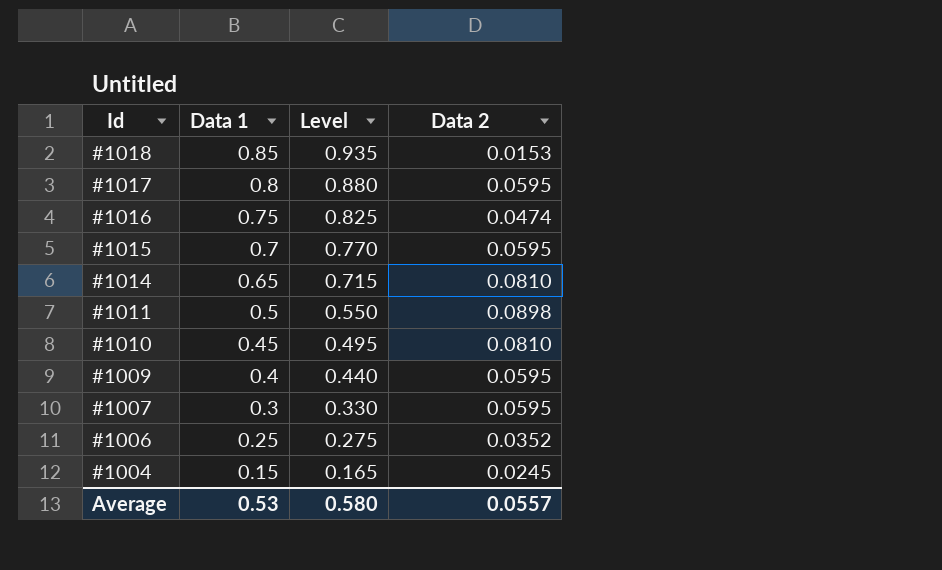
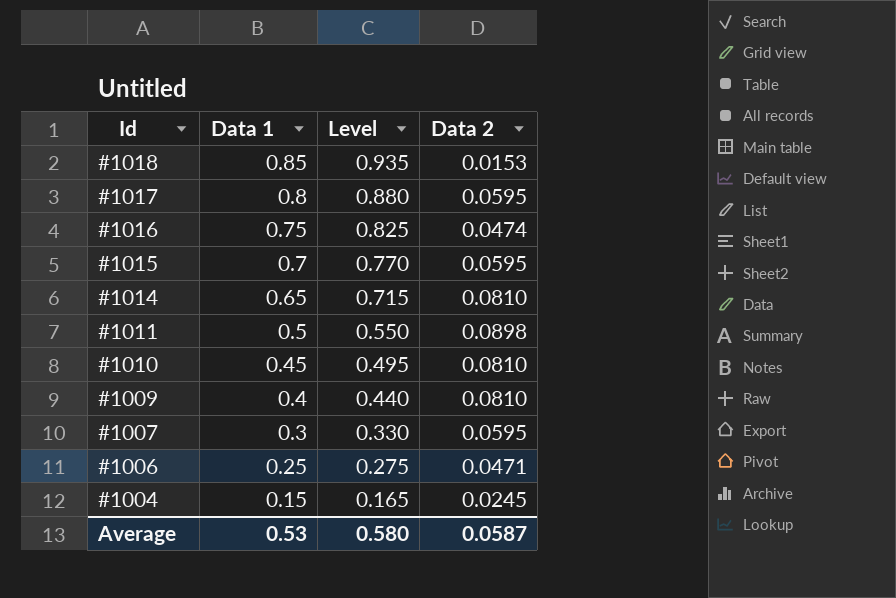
#1009 | Data 2: 0.0595 -> 0.0810
#1006 | Data 2: 0.0352 -> 0.0471
Average | Data 2: 0.0557 -> 0.0587

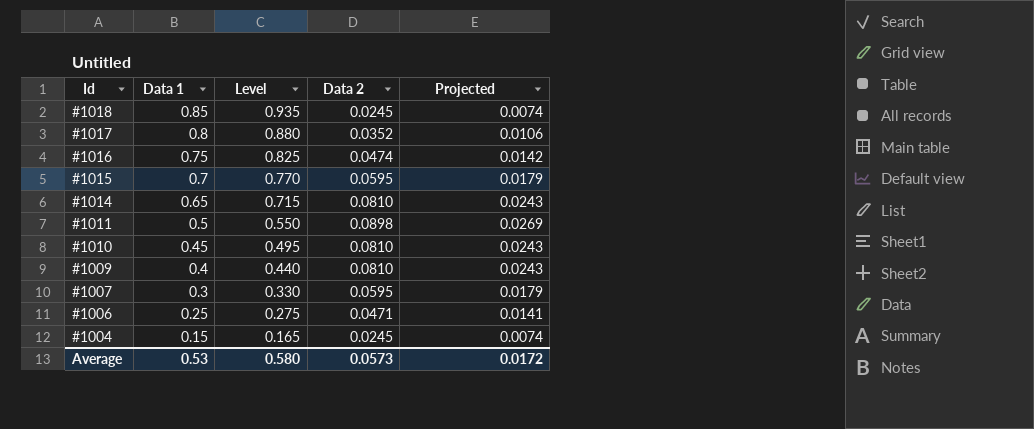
column Projected | formula: none -> [Data 2] * 0.3
#1018 | Data 2: 0.0153 -> 0.0245
#1017 | Data 2: 0.0595 -> 0.0352
Average | Data 2: 0.0587 -> 0.0573

